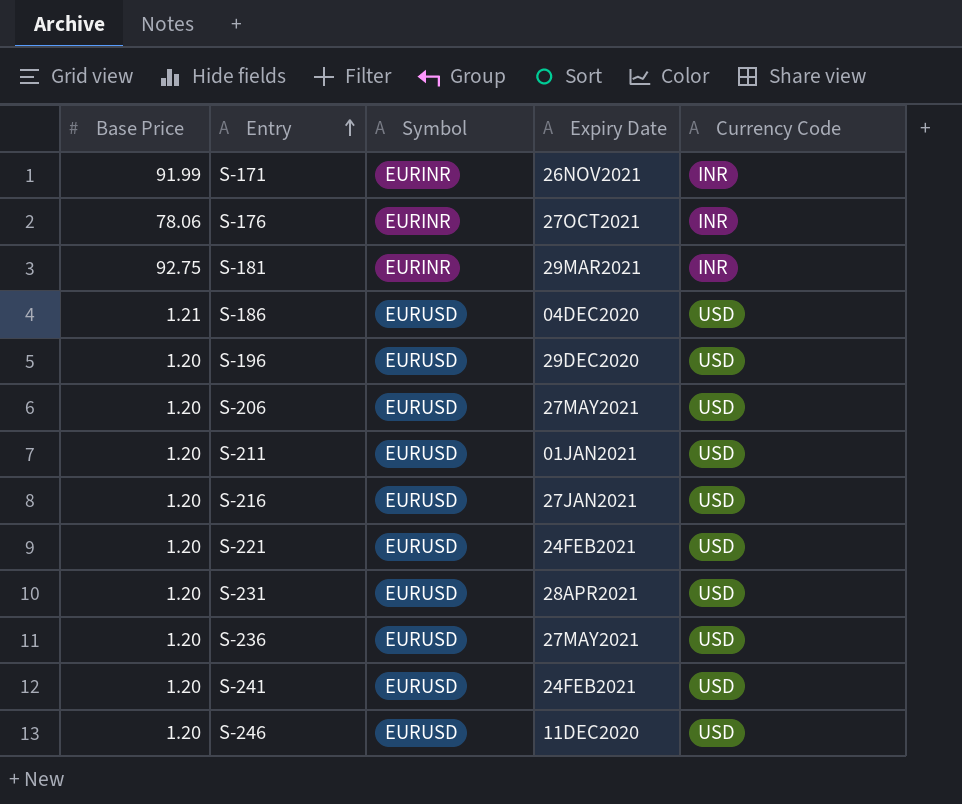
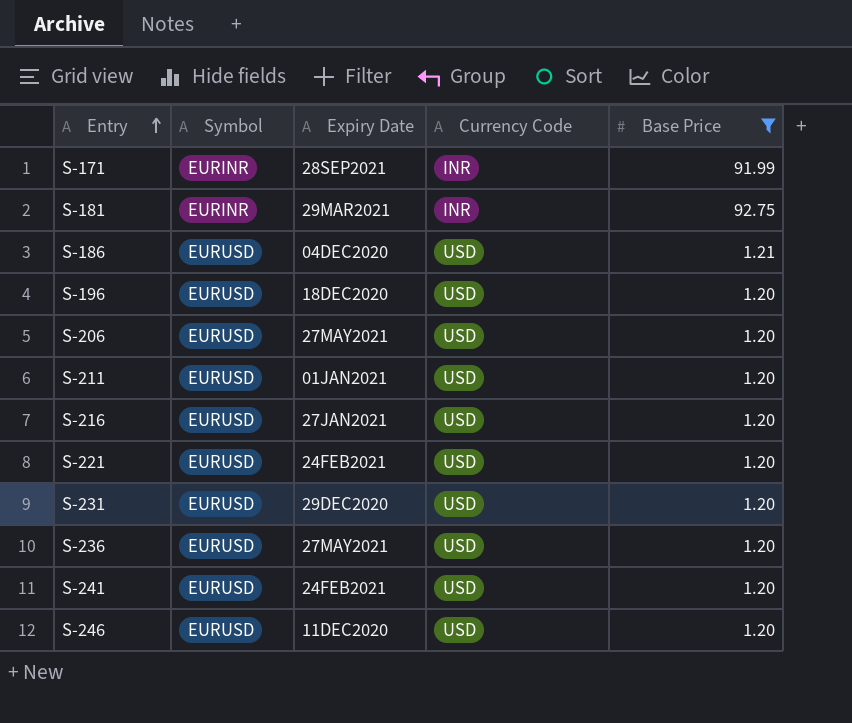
filter: none -> Base Price != 78.06
column Base Price | position: 1 -> 5
S-171 | Expiry Date: 26NOV2021 -> 28SEP2021
S-196 | Expiry Date: 29DEC2020 -> 18DEC2020
S-231 | Expiry Date: 28APR2021 -> 29DEC2020

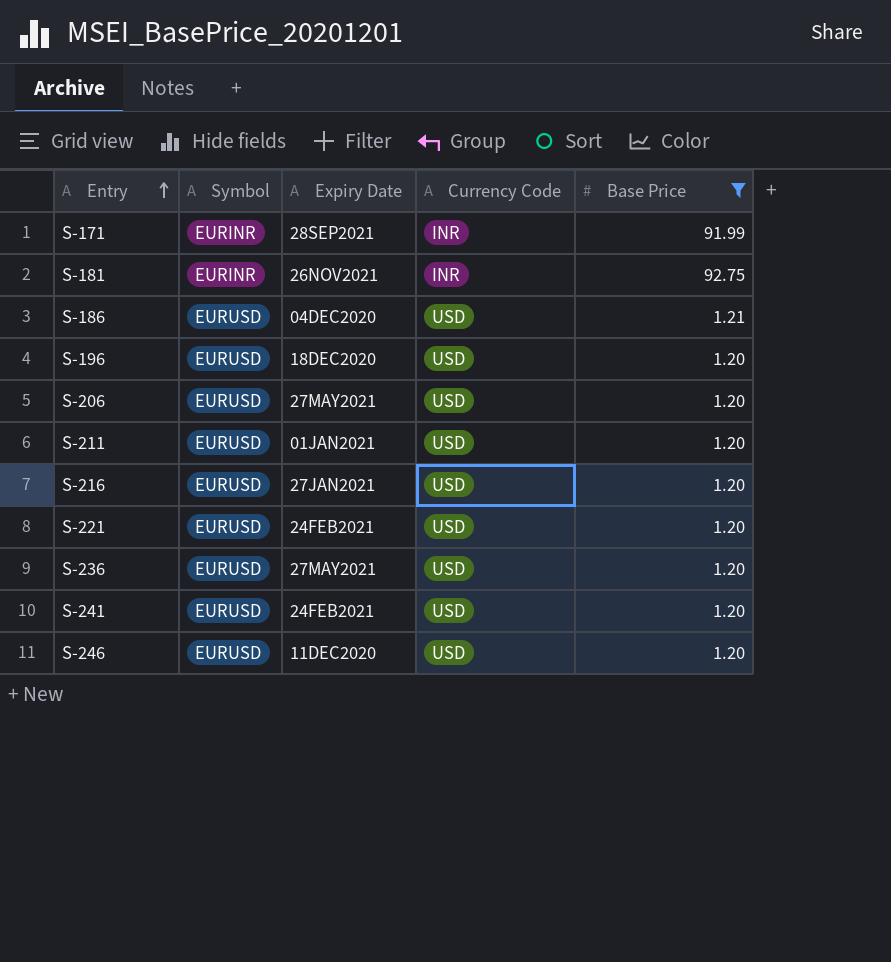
row S-231: EURUSD | 29DEC2020 | USD | 1.20 -> none
S-181 | Expiry Date: 29MAR2021 -> 26NOV2021

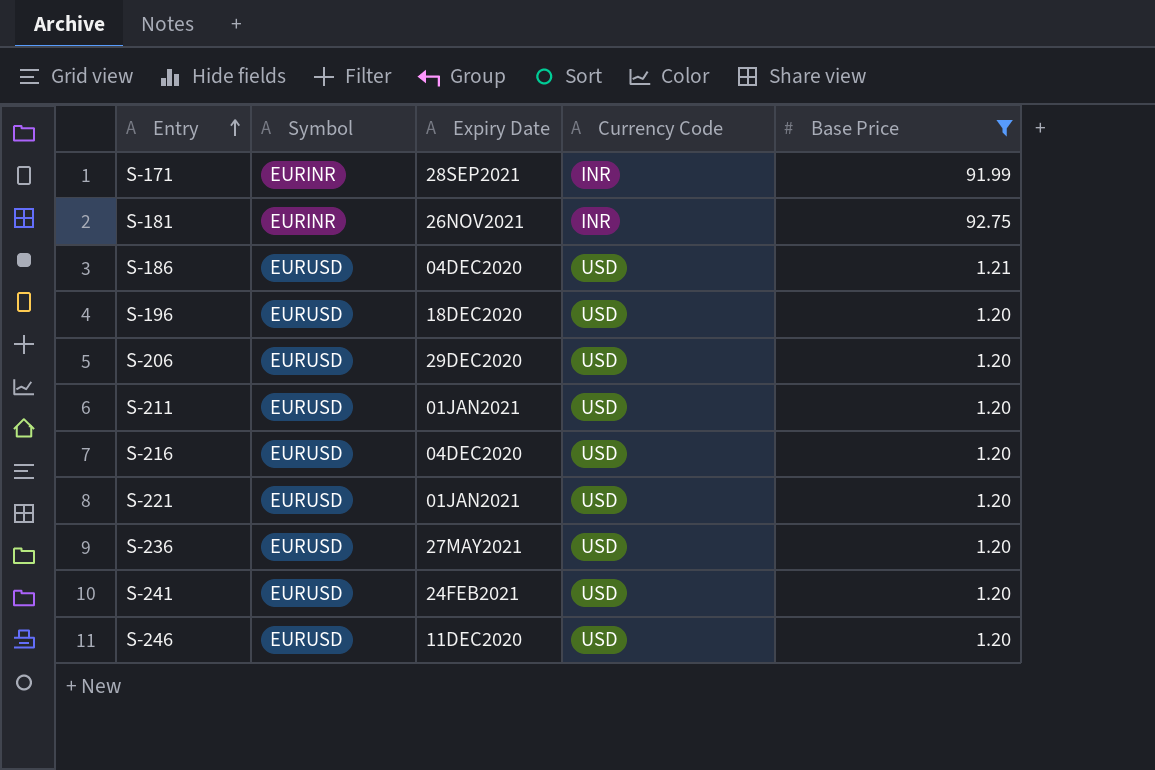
S-206 | Expiry Date: 27MAY2021 -> 29DEC2020
S-216 | Expiry Date: 27JAN2021 -> 04DEC2020
S-221 | Expiry Date: 24FEB2021 -> 01JAN2021

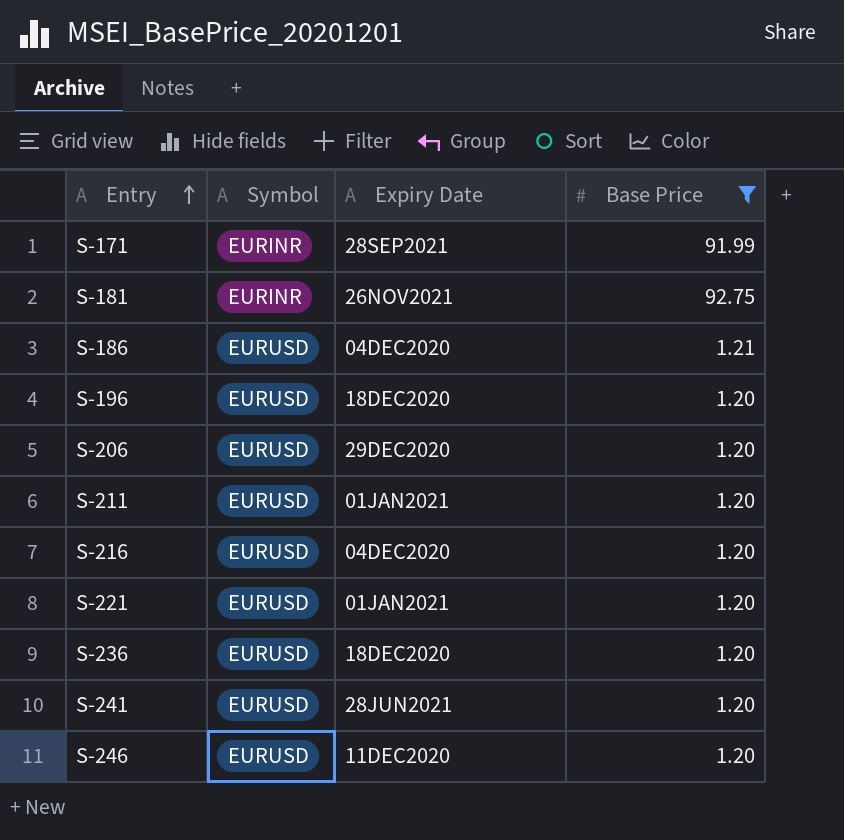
column Currency Code | position: 4 -> none
S-236 | Expiry Date: 27MAY2021 -> 18DEC2020
S-241 | Expiry Date: 24FEB2021 -> 28JUN2021

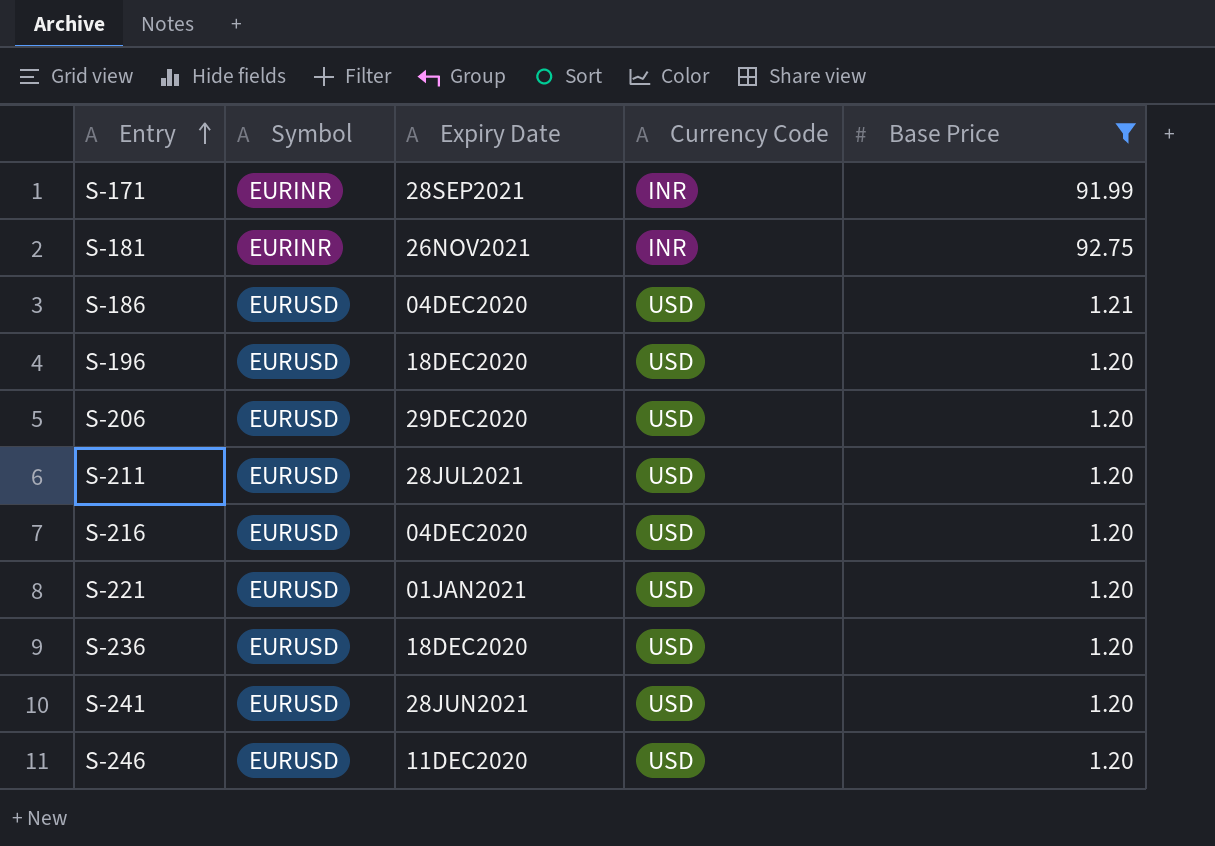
column Currency Code | position: none -> 4
S-211 | Expiry Date: 01JAN2021 -> 28JUL2021

